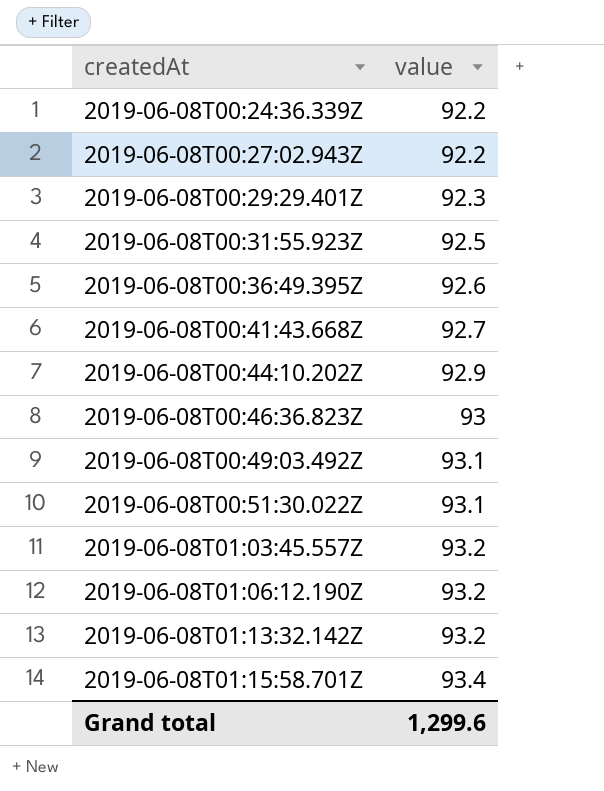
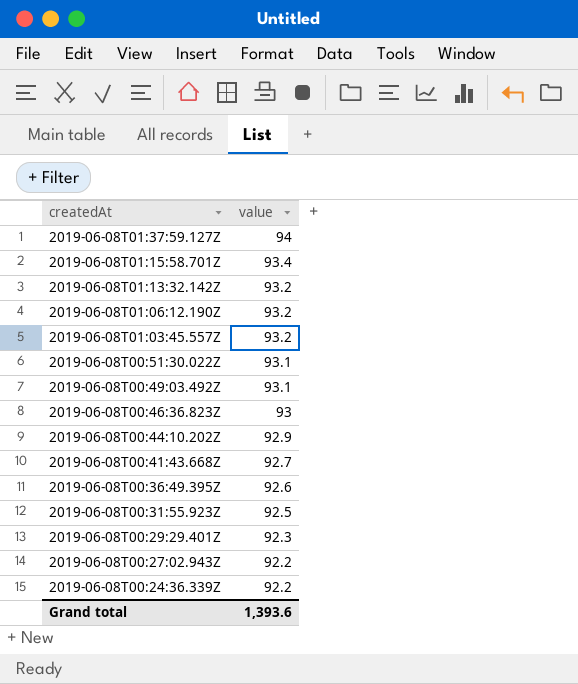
row order: createdAt ascending -> createdAt descending
row 2019-06-08T01:37:59.127Z: none -> 94
Grand total | value: 1,299.6 -> 1,393.6

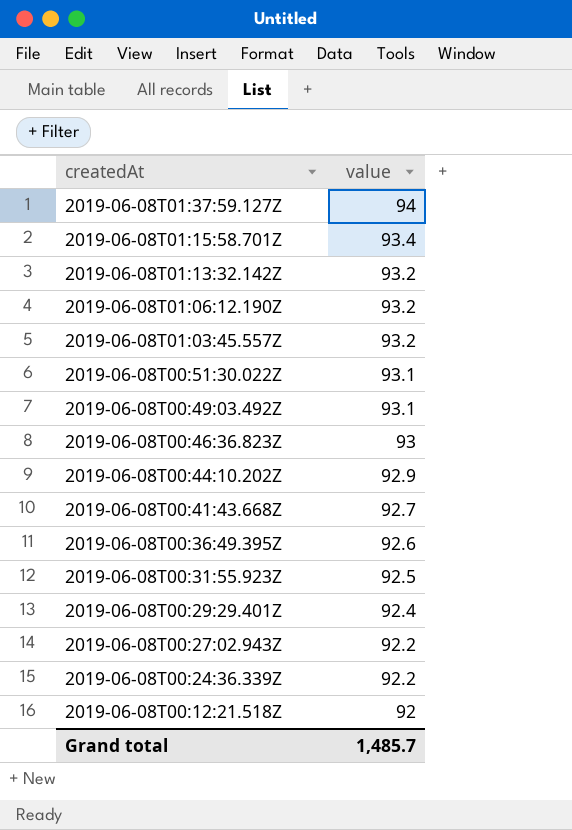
2019-06-08T00:29:29.401Z | value: 92.3 -> 92.4
row 2019-06-08T00:12:21.518Z: none -> 92
Grand total | value: 1,393.6 -> 1,485.7

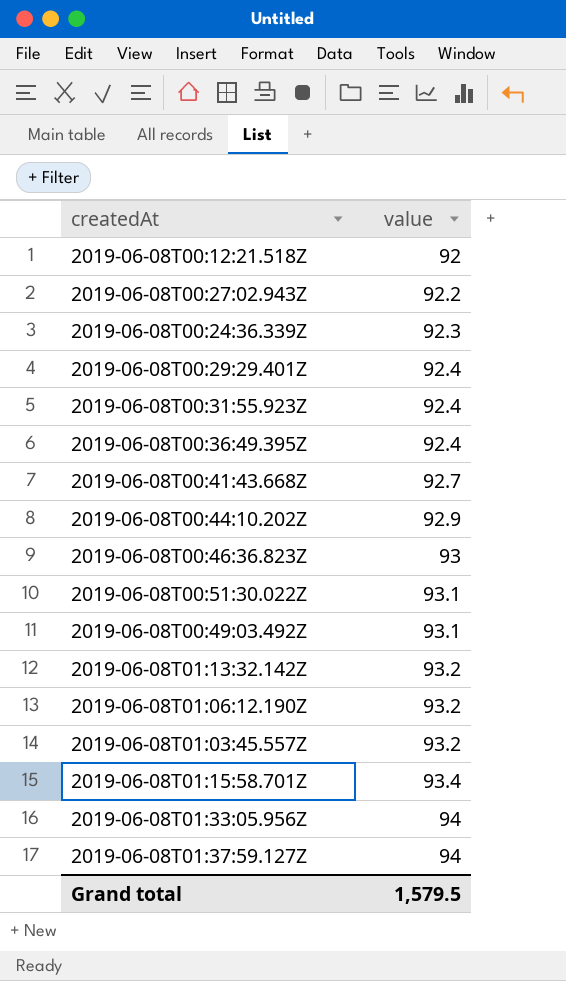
row order: createdAt descending -> value ascending
2019-06-08T00:24:36.339Z | value: 92.2 -> 92.3
2019-06-08T00:31:55.923Z | value: 92.5 -> 92.4
2019-06-08T00:36:49.395Z | value: 92.6 -> 92.4
row 2019-06-08T01:33:05.956Z: none -> 94
Grand total | value: 1,485.7 -> 1,579.5

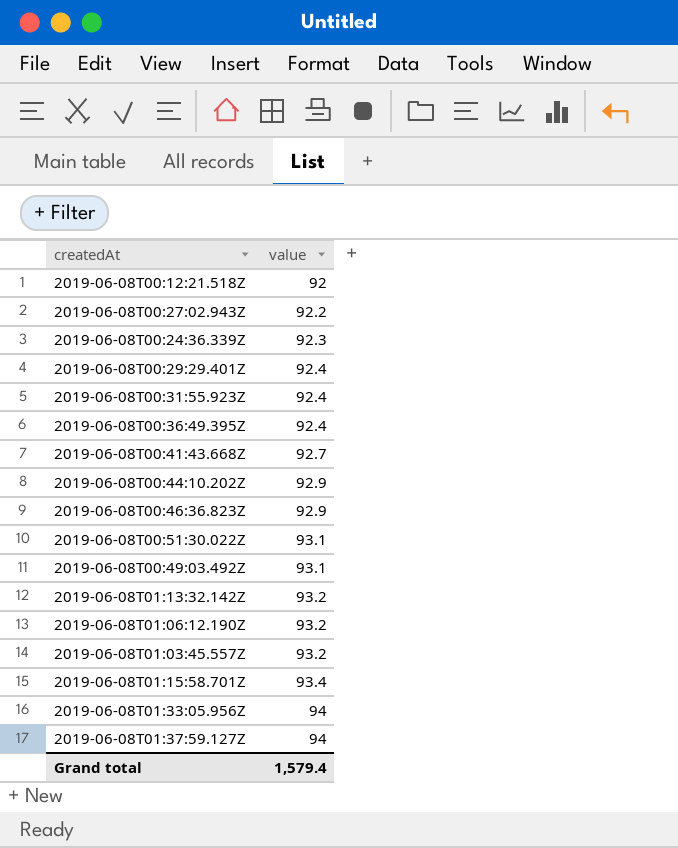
2019-06-08T00:46:36.823Z | value: 93 -> 92.9
Grand total | value: 1,579.5 -> 1,579.4

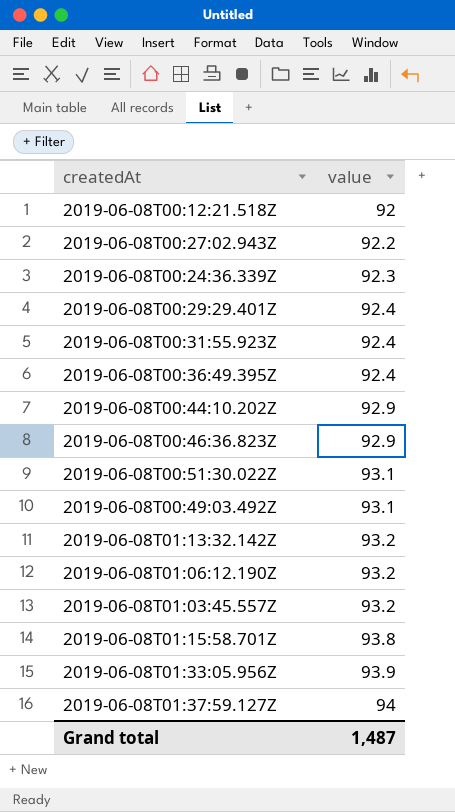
row 2019-06-08T00:41:43.668Z: 92.7 -> none
2019-06-08T01:15:58.701Z | value: 93.4 -> 93.8
2019-06-08T01:33:05.956Z | value: 94 -> 93.9
Grand total | value: 1,579.4 -> 1,487

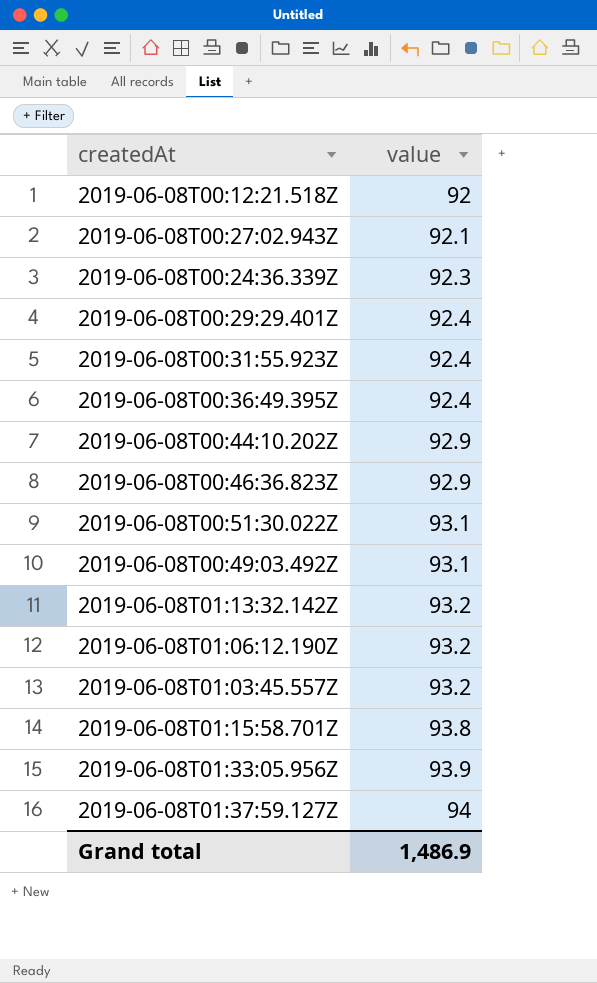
2019-06-08T00:27:02.943Z | value: 92.2 -> 92.1
Grand total | value: 1,487 -> 1,486.9

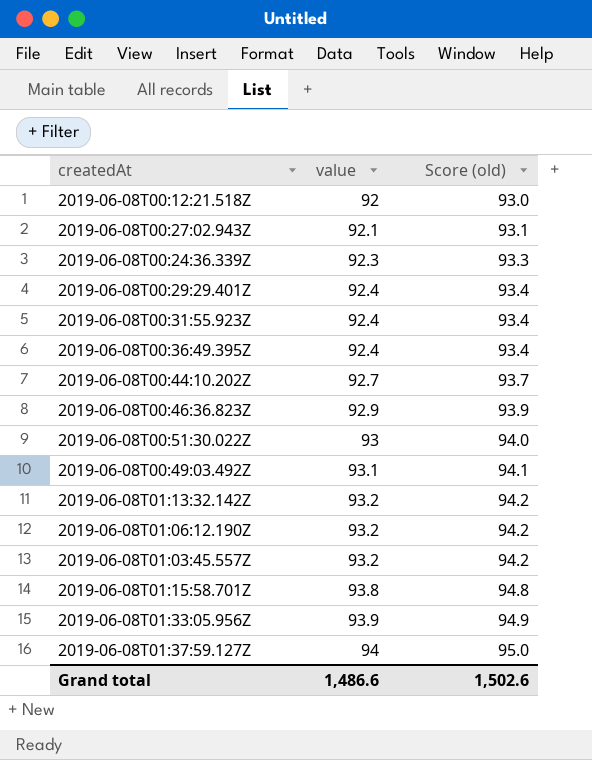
column Score (old) | formula: none -> [value] + 1
2019-06-08T00:44:10.202Z | value: 92.9 -> 92.7
2019-06-08T00:51:30.022Z | value: 93.1 -> 93
Grand total | value: 1,486.9 -> 1,486.6

